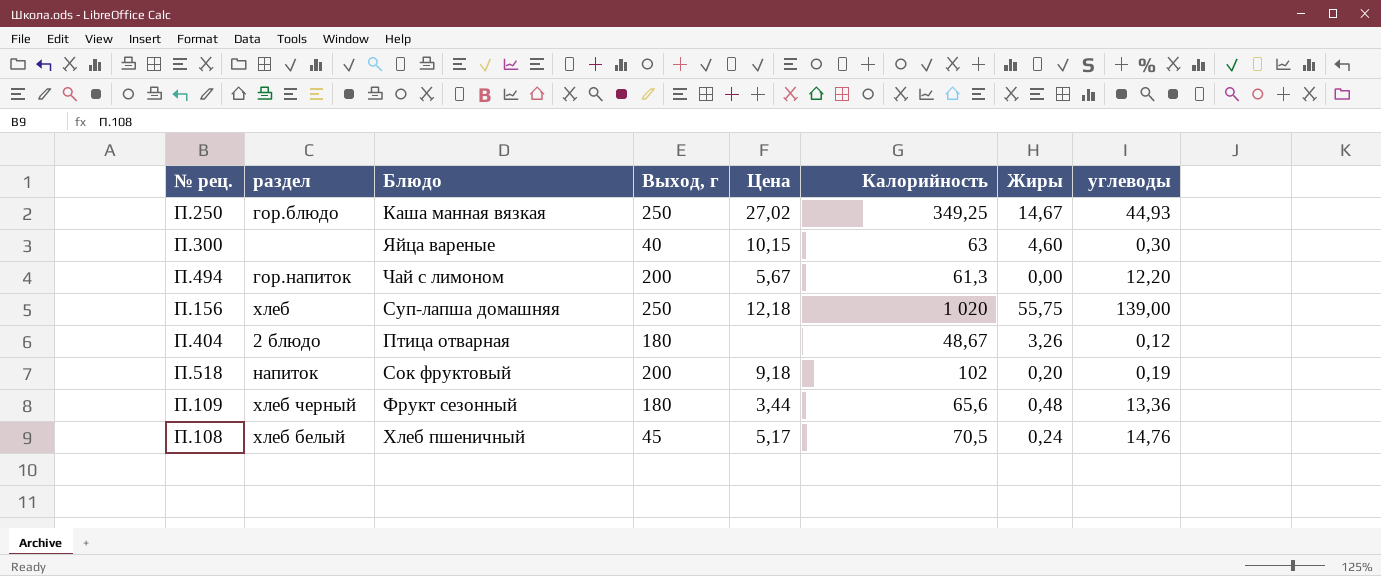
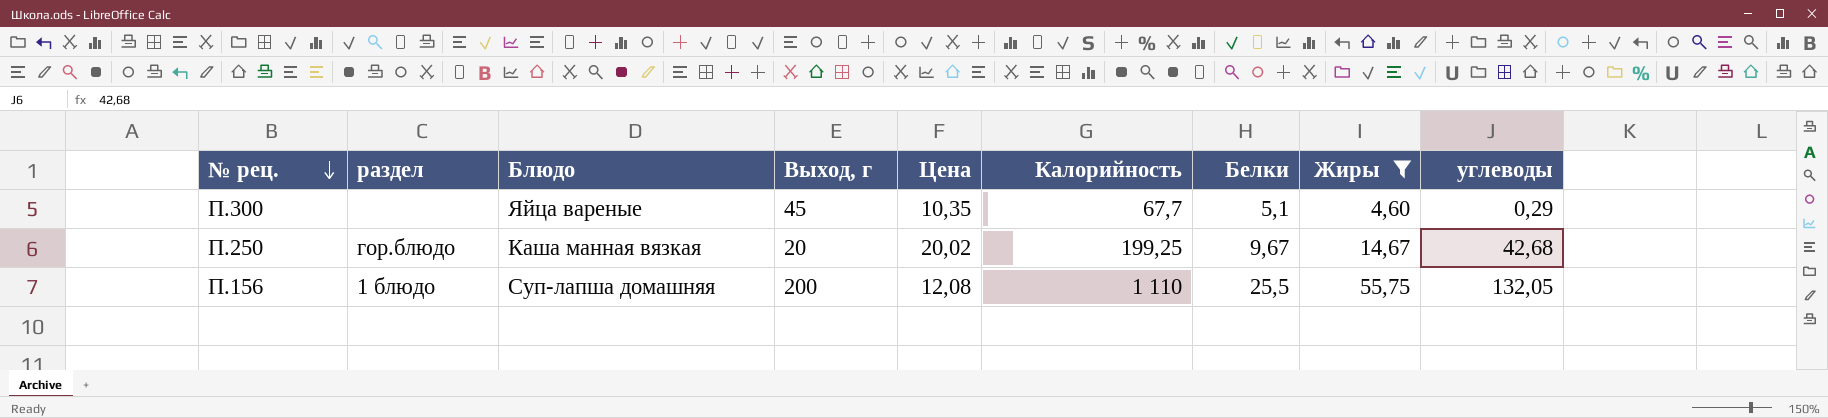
filter: none -> Жиры >= 4,60
row order: none -> № рец. descending
column Белки | position: none -> 7
П.300 | Выход, г: 40 -> 45
П.300 | Цена: 10,15 -> 10,35
П.300 | Калорийность: 63 -> 67,7
П.300 | углеводы: 0,30 -> 0,29
П.250 | Выход, г: 250 -> 20
П.250 | Цена: 27,02 -> 20,02
П.250 | Калорийность: 349,25 -> 199,25
П.250 | углеводы: 44,93 -> 42,68
П.156 | раздел: хлеб -> 1 блюдо
П.156 | Выход, г: 250 -> 200
П.156 | Цена: 12,18 -> 12,08
П.156 | Калорийность: 1 020 -> 1 110
П.156 | углеводы: 139,00 -> 132,05

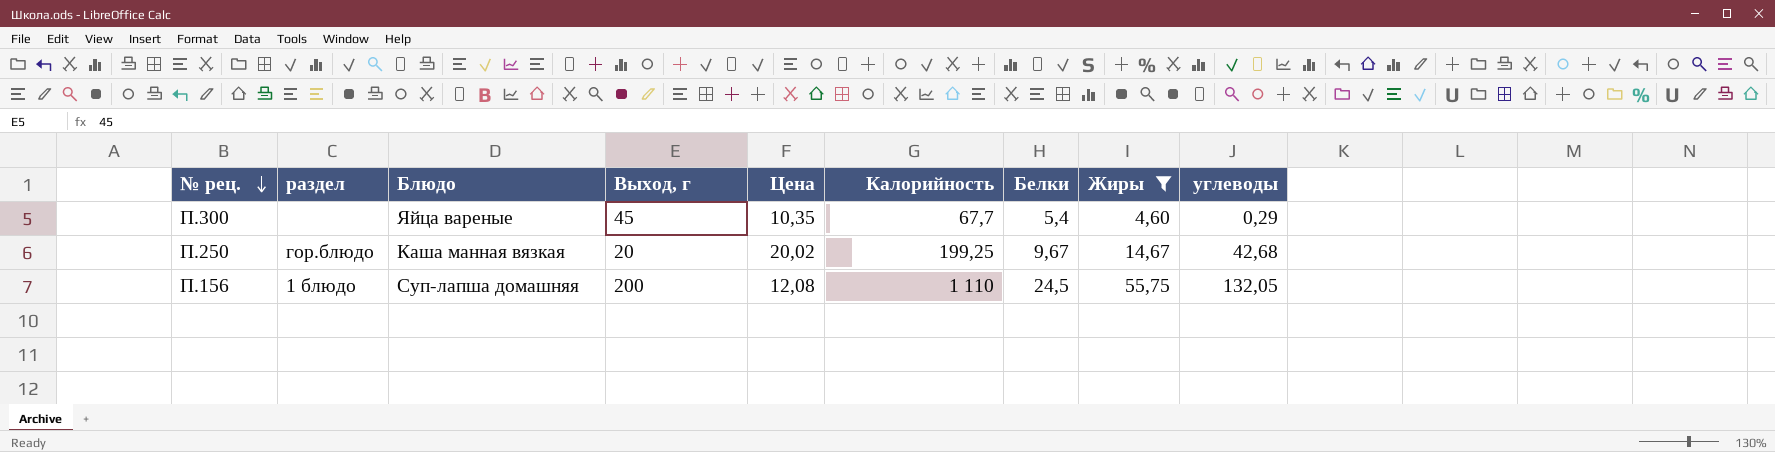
П.300 | Белки: 5,1 -> 5,4
П.156 | Белки: 25,5 -> 24,5

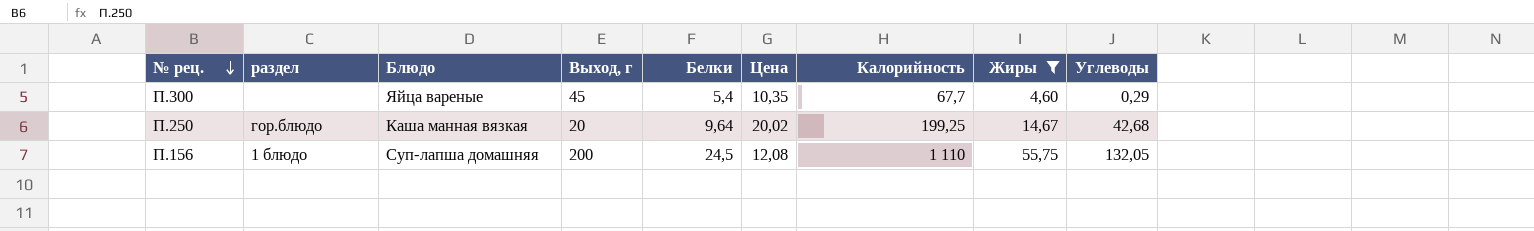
column Белки | position: 7 -> 5
column name: углеводы -> Углеводы
П.250 | Белки: 9,67 -> 9,64

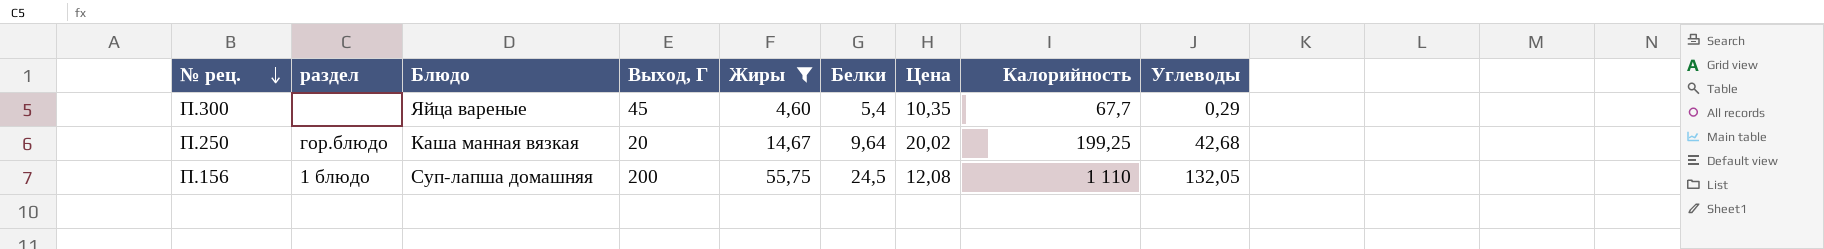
column name: Выход, г -> Выход, Г
column Жиры | position: 8 -> 5

